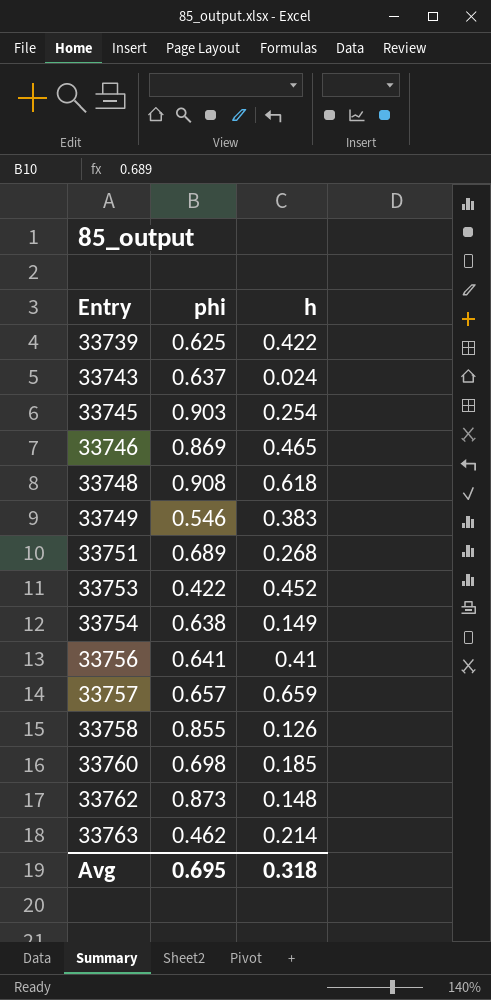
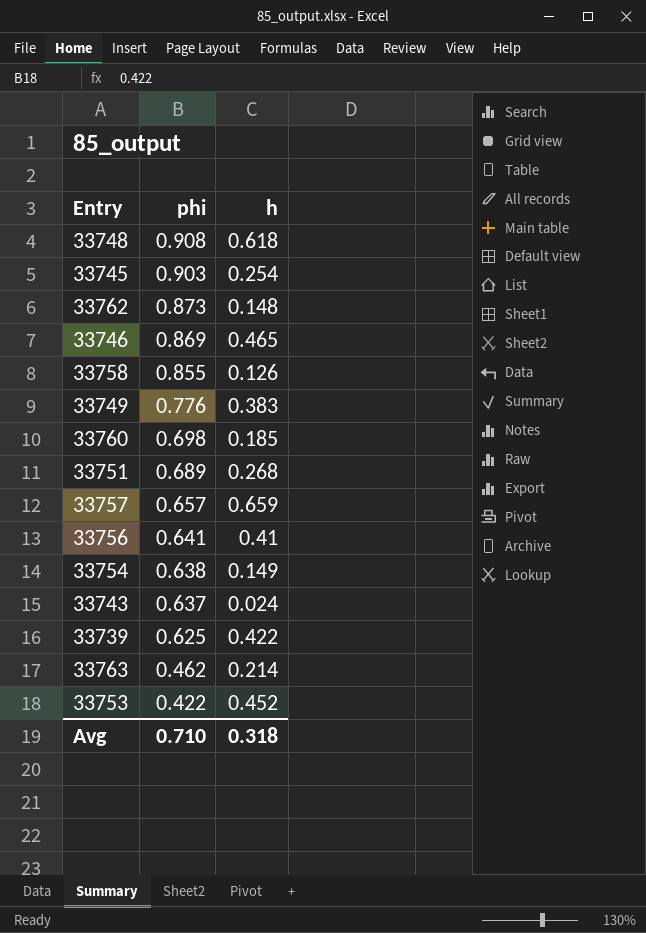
row order: Entry ascending -> phi descending
33749 | phi: 0.546 -> 0.776
Avg | phi: 0.695 -> 0.710

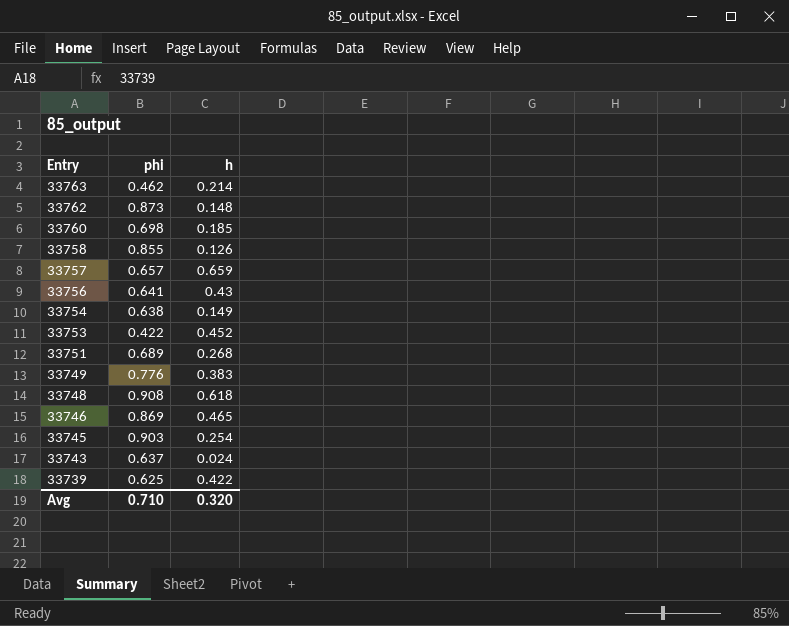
row order: phi descending -> Entry descending
33756 | h: 0.41 -> 0.43
Avg | h: 0.318 -> 0.320

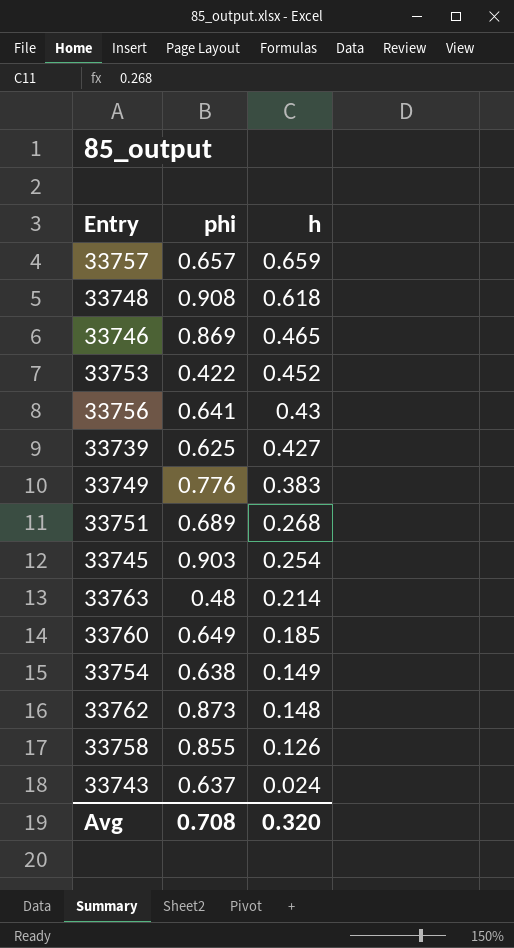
row order: Entry descending -> h descending
33739 | h: 0.422 -> 0.427
33763 | phi: 0.462 -> 0.48
33760 | phi: 0.698 -> 0.649
Avg | phi: 0.710 -> 0.708

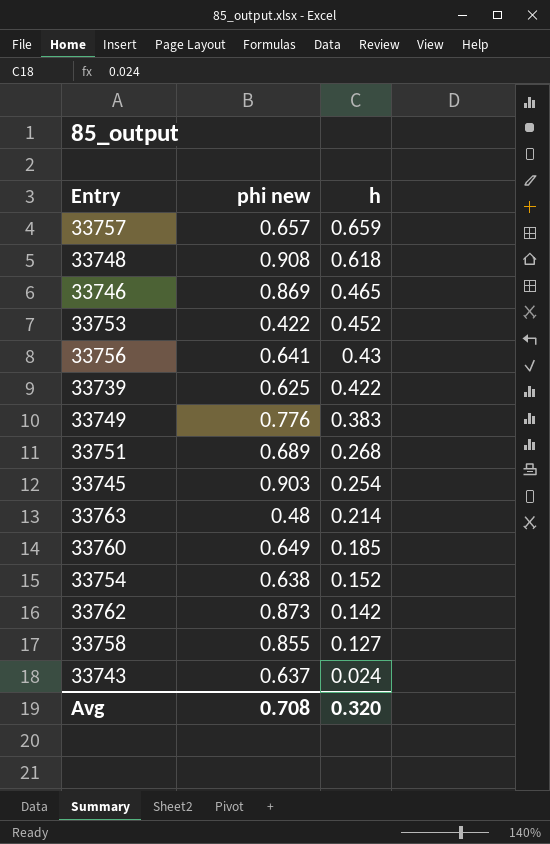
column name: phi -> phi new
33739 | h: 0.427 -> 0.422
33754 | h: 0.149 -> 0.152
33762 | h: 0.148 -> 0.142
33758 | h: 0.126 -> 0.127

